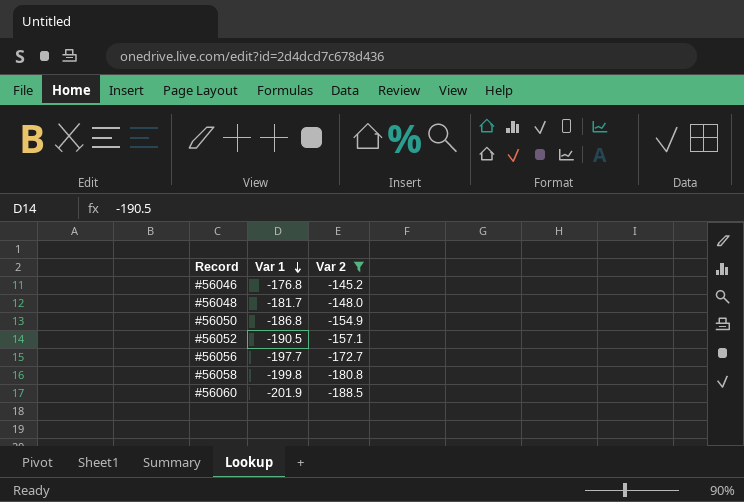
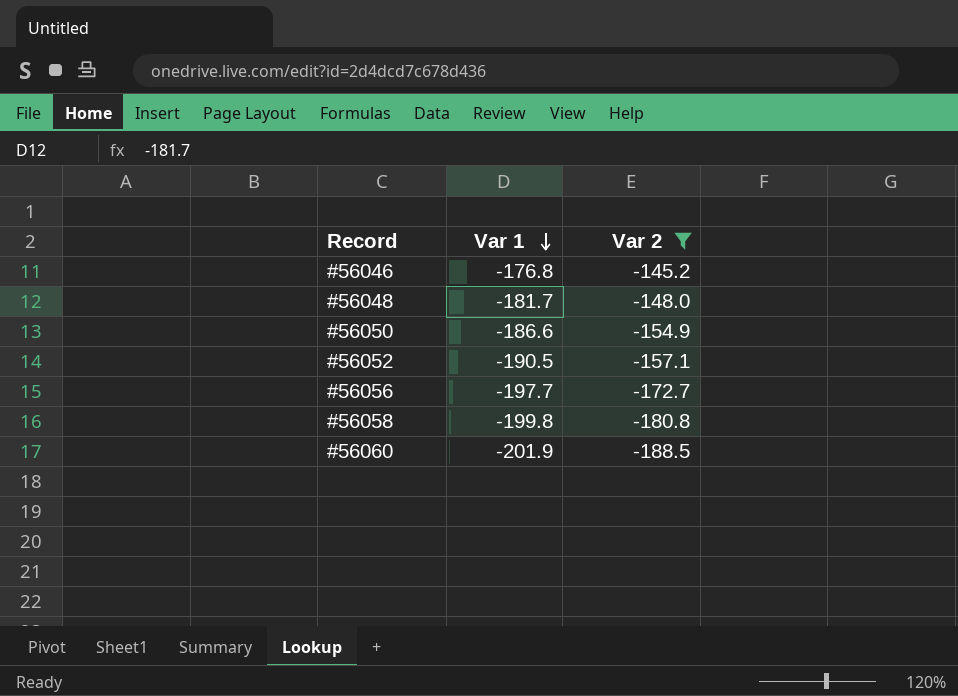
#56050 | Var 1: -186.8 -> -186.6

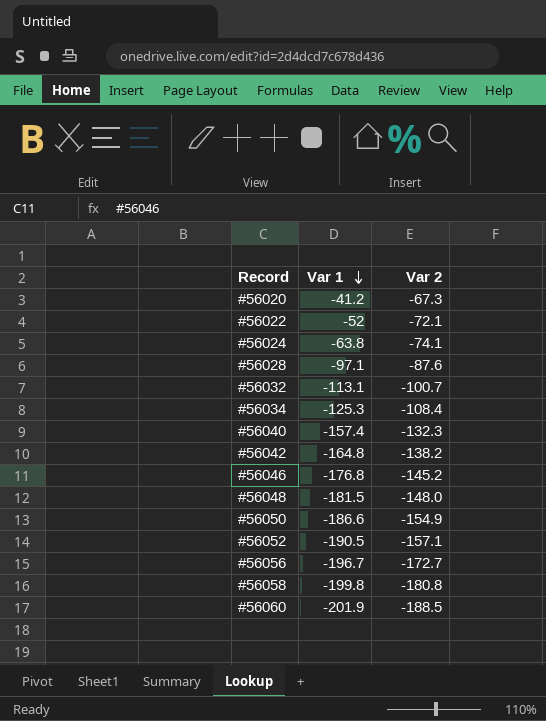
filter: Var 2 <= -145.2 -> none
#56048 | Var 1: -181.7 -> -181.5
#56056 | Var 1: -197.7 -> -196.7

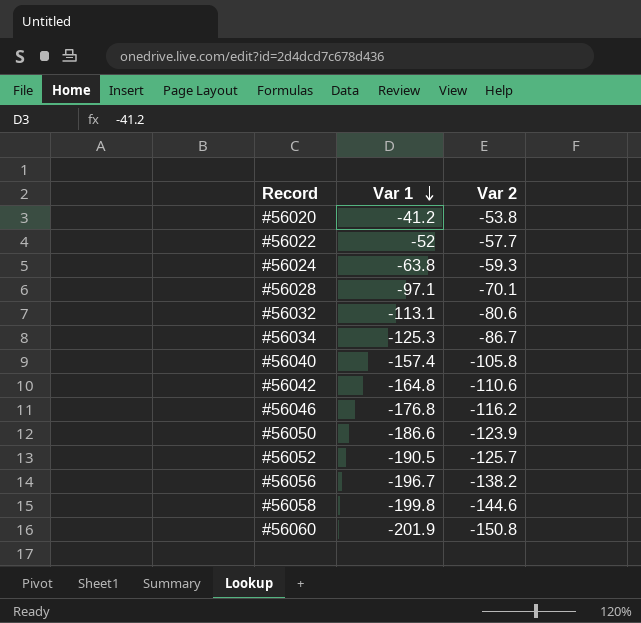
row #56048: -181.5 | -148.0 -> none
#56020 | Var 2: -67.3 -> -53.8
#56022 | Var 2: -72.1 -> -57.7
#56024 | Var 2: -74.1 -> -59.3
#56028 | Var 2: -87.6 -> -70.1
#56032 | Var 2: -100.7 -> -80.6
#56034 | Var 2: -108.4 -> -86.7
#56040 | Var 2: -132.3 -> -105.8
#56042 | Var 2: -138.2 -> -110.6
#56046 | Var 2: -145.2 -> -116.2
#56050 | Var 2: -154.9 -> -123.9
#56052 | Var 2: -157.1 -> -125.7
#56056 | Var 2: -172.7 -> -138.2
#56058 | Var 2: -180.8 -> -144.6
#56060 | Var 2: -188.5 -> -150.8

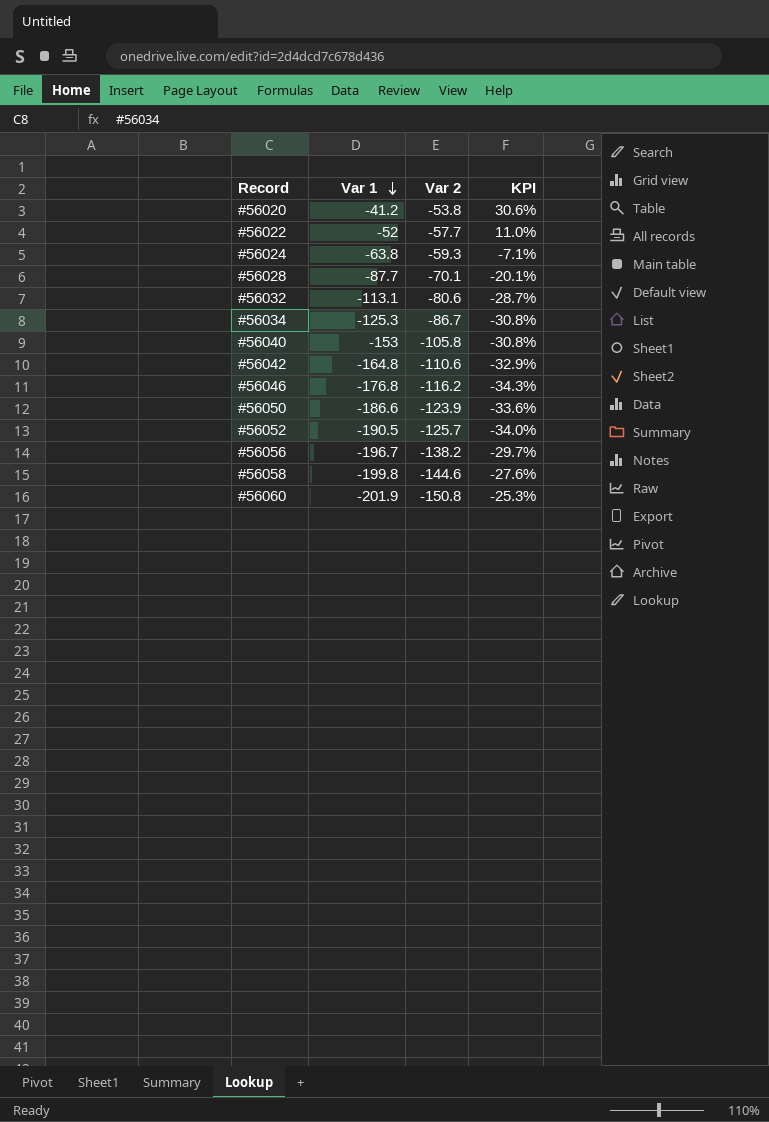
column KPI | formula: none -> ([Var 2] - [Var 1]) / [Var 1]
#56028 | Var 1: -97.1 -> -87.7
#56040 | Var 1: -157.4 -> -153

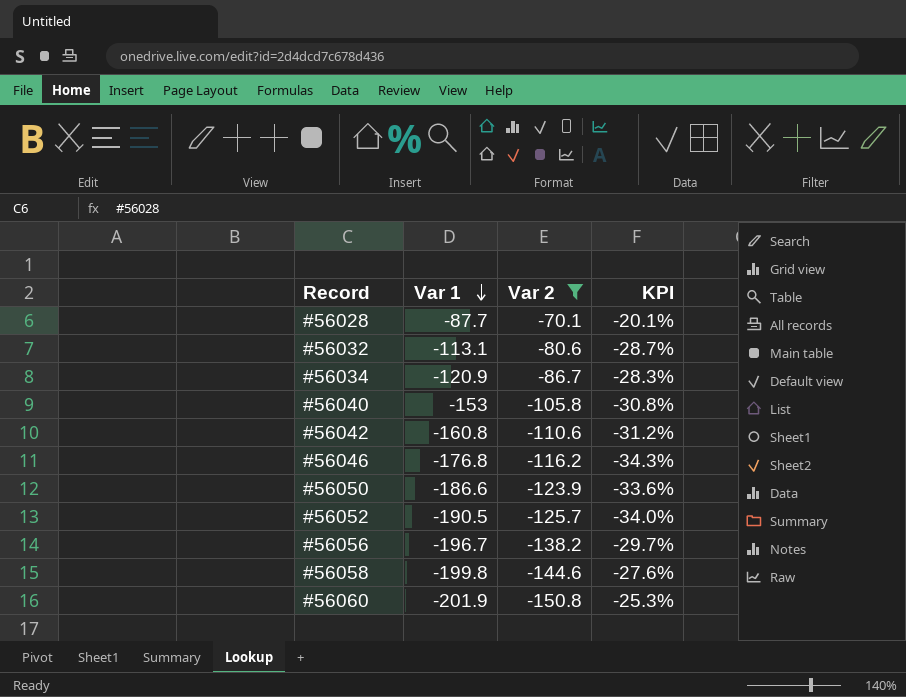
filter: none -> Var 2 <= -70.1
#56034 | Var 1: -125.3 -> -120.9
#56034 | KPI: -30.8% -> -28.3%
#56042 | Var 1: -164.8 -> -160.8
#56042 | KPI: -32.9% -> -31.2%

